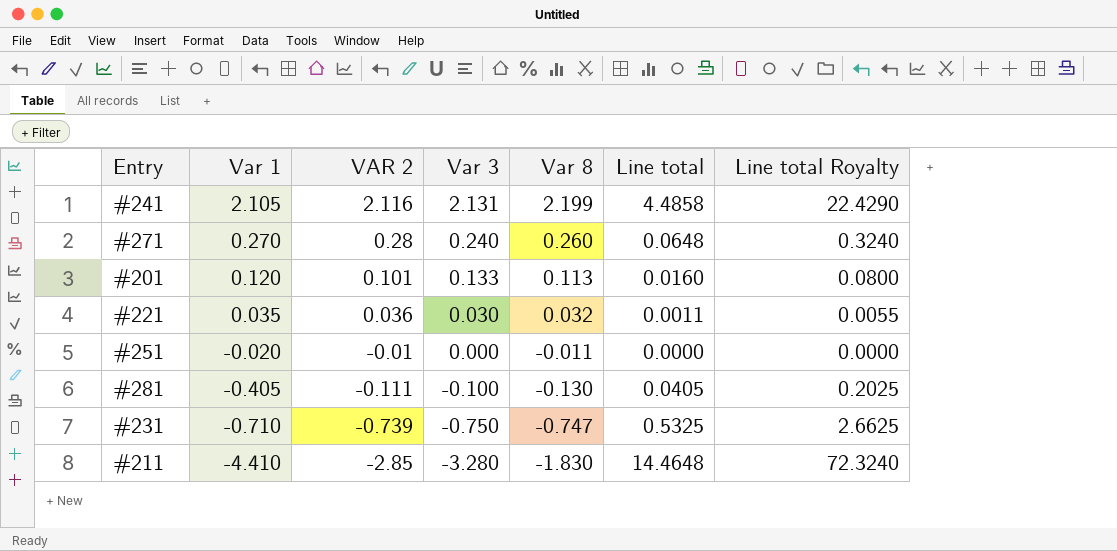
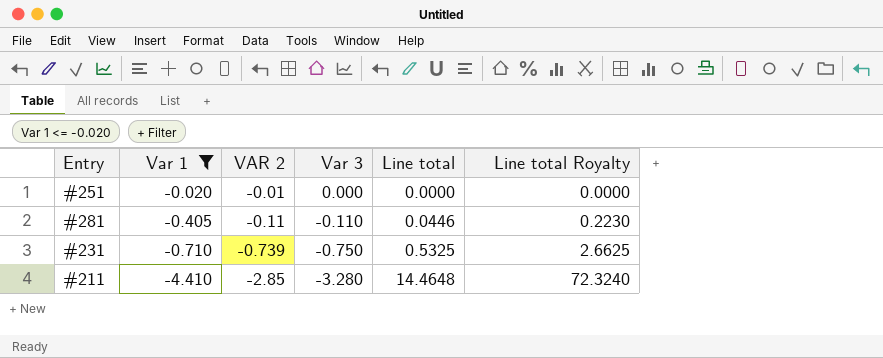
filter: none -> Var 1 <= -0.020
column Var 8 | position: 5 -> none
#281 | VAR 2: -0.111 -> -0.11
#281 | Var 3: -0.100 -> -0.110
#281 | Line total: 0.0405 -> 0.0446
#281 | Line total Royalty: 0.2025 -> 0.2230

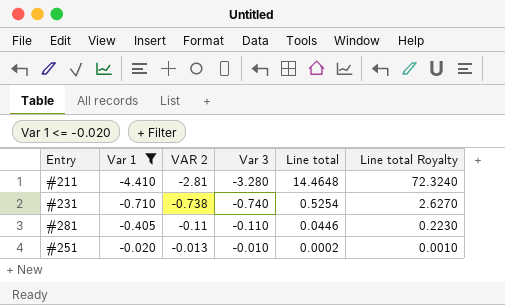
row order: Var 1 descending -> Var 1 ascending
#211 | VAR 2: -2.85 -> -2.81
#231 | VAR 2: -0.739 -> -0.738
#231 | Var 3: -0.750 -> -0.740
#231 | Line total: 0.5325 -> 0.5254
#231 | Line total Royalty: 2.6625 -> 2.6270
#251 | VAR 2: -0.01 -> -0.013
#251 | Var 3: 0.000 -> -0.010
#251 | Line total: 0.0000 -> 0.0002
#251 | Line total Royalty: 0.0000 -> 0.0010

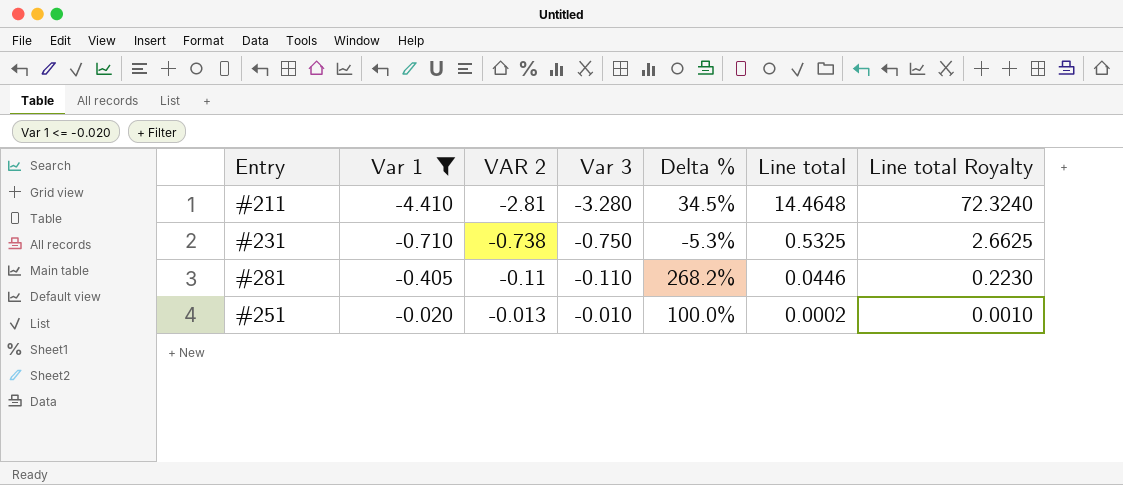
column Delta % | formula: none -> ([Var 1] - [Var 3]) / [Var 3]
#231 | Var 3: -0.740 -> -0.750
#231 | Line total: 0.5254 -> 0.5325
#231 | Line total Royalty: 2.6270 -> 2.6625

